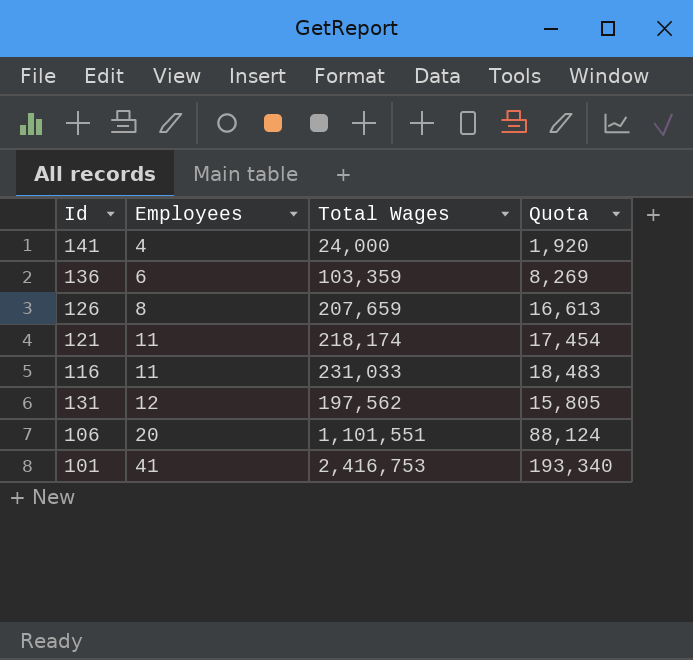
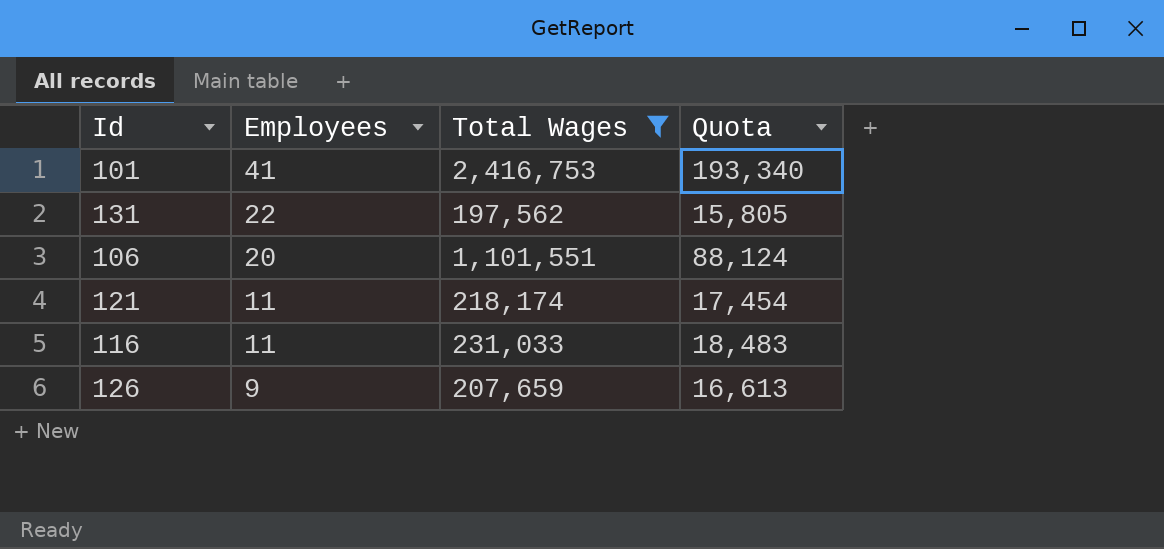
filter: none -> Total Wages >= 197,562
row order: Employees ascending -> Employees descending
131 | Employees: 12 -> 22
126 | Employees: 8 -> 9

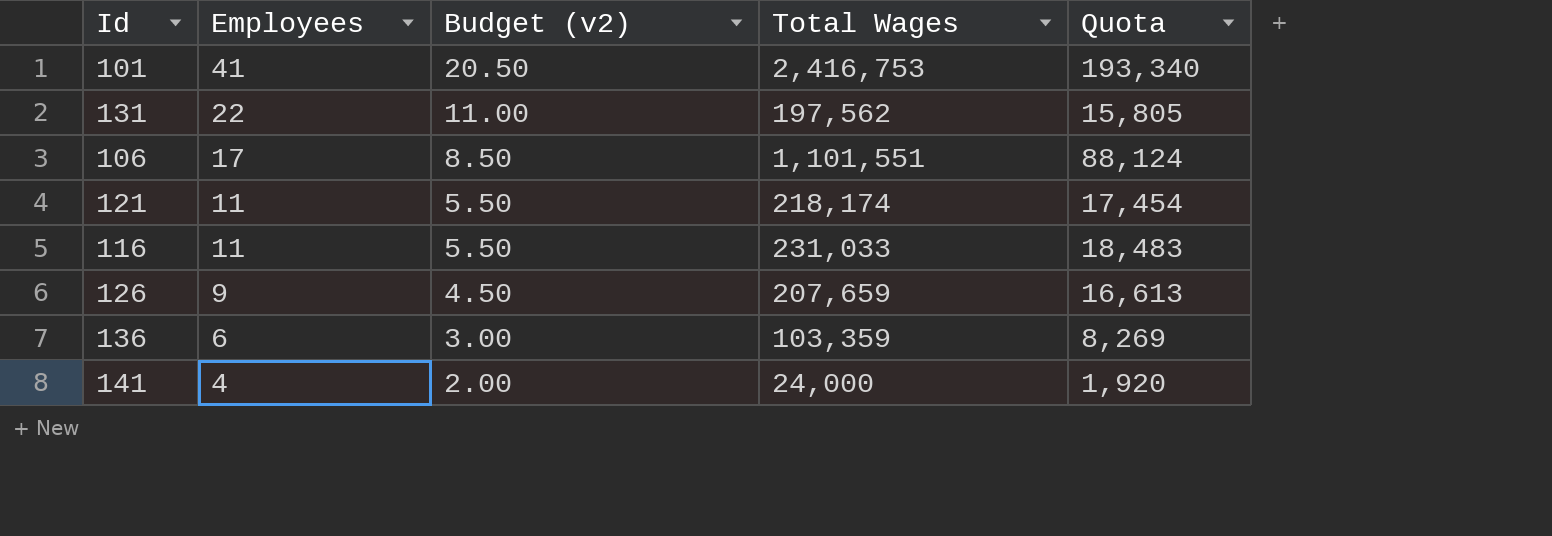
filter: Total Wages >= 197,562 -> none
column Budget (v2) | formula: none -> [Employees] * 0.5
106 | Employees: 20 -> 17

